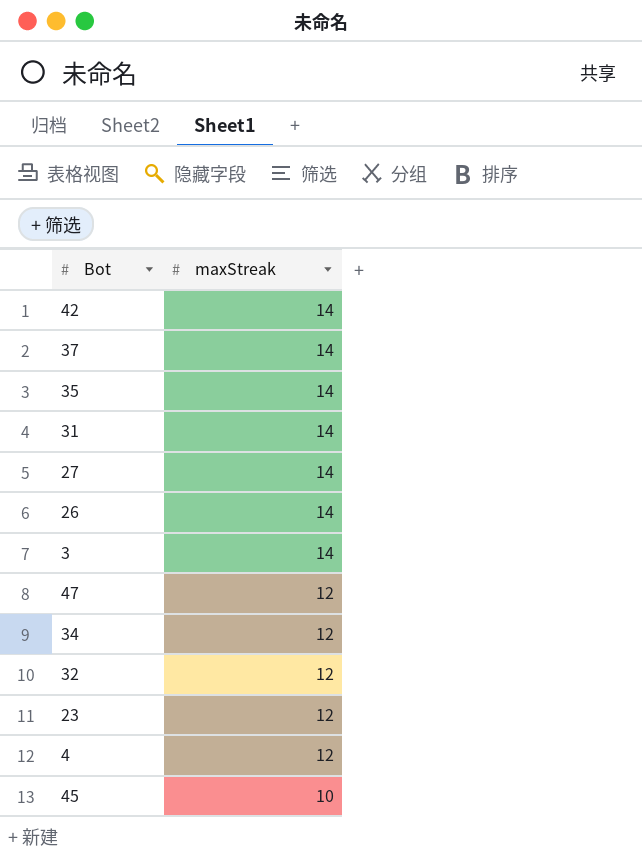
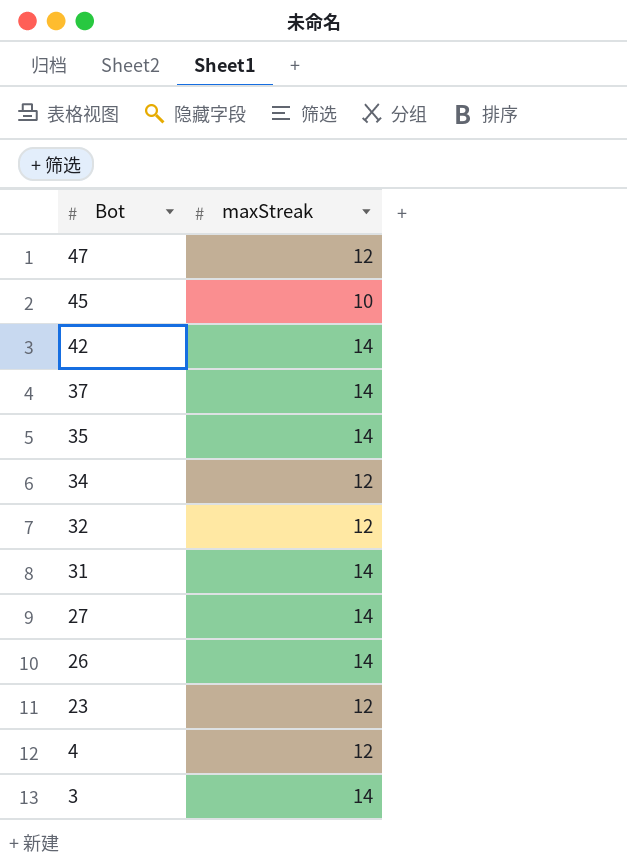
row order: maxStreak descending -> Bot descending

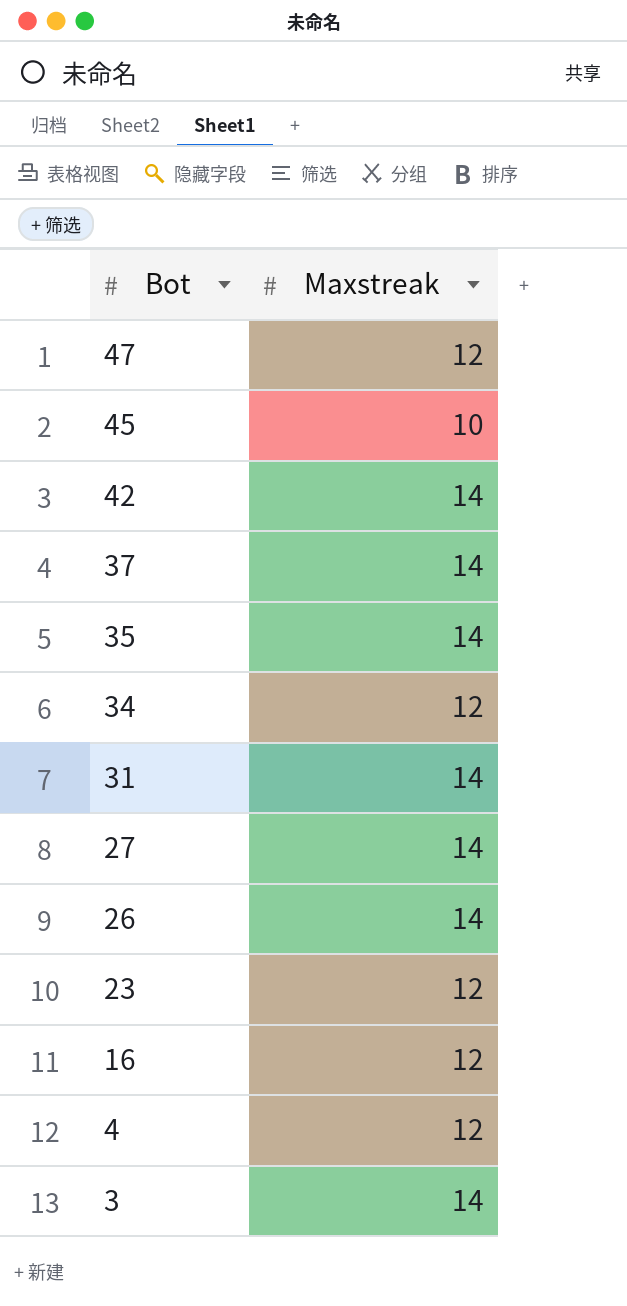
column name: maxStreak -> Maxstreak
row 32: 12 -> none
row 16: none -> 12

